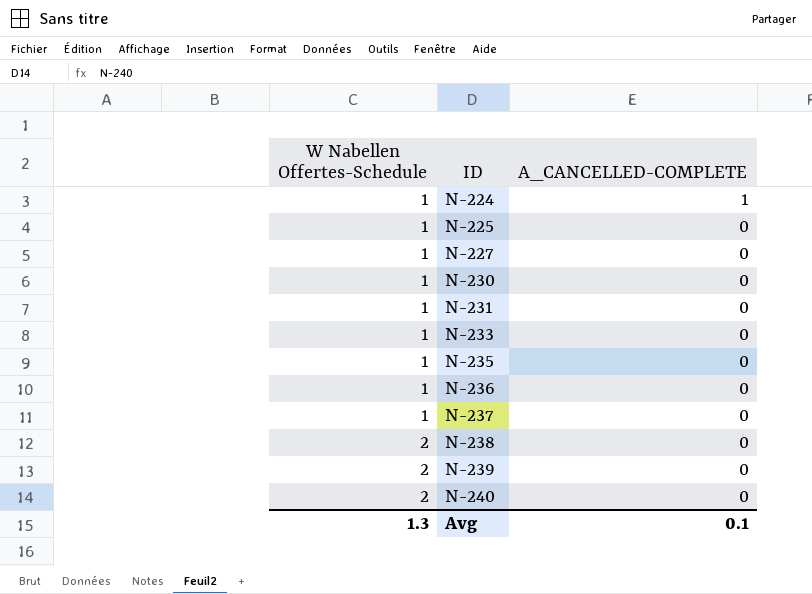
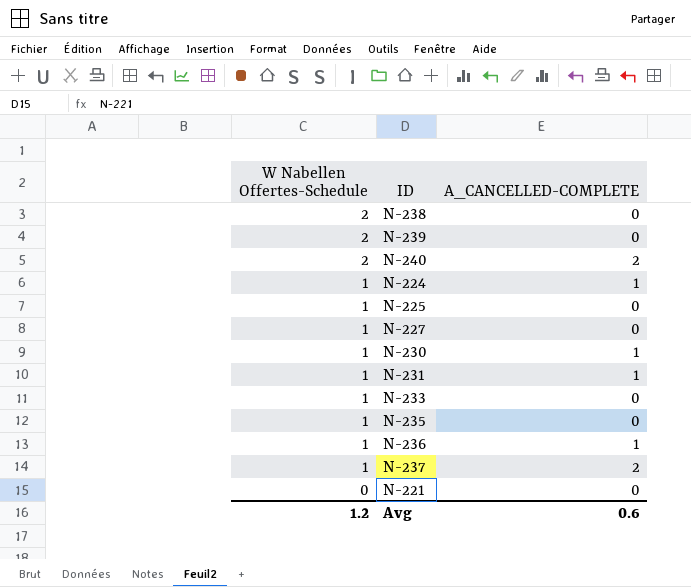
row order: W Nabellen Offertes-Schedule ascending -> W Nabellen Offertes-Schedule descending
N-240 | A_CANCELLED-COMPLETE: 0 -> 2
N-230 | A_CANCELLED-COMPLETE: 0 -> 1
N-231 | A_CANCELLED-COMPLETE: 0 -> 1
N-236 | A_CANCELLED-COMPLETE: 0 -> 1
N-237 | A_CANCELLED-COMPLETE: 0 -> 2
row N-221: none -> 0 | 0
Avg | W Nabellen Offertes-Schedule: 1.3 -> 1.2
Avg | A_CANCELLED-COMPLETE: 0.1 -> 0.6

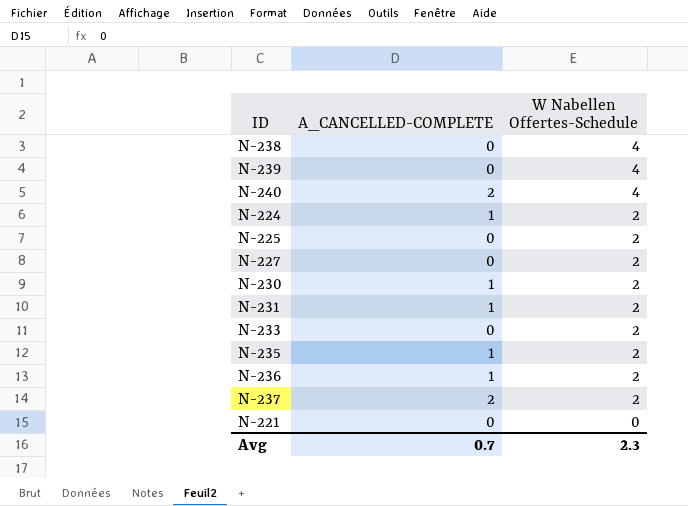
column W Nabellen Offertes-Schedule | position: 1 -> 3
N-238 | W Nabellen Offertes-Schedule: 2 -> 4
N-239 | W Nabellen Offertes-Schedule: 2 -> 4
N-240 | W Nabellen Offertes-Schedule: 2 -> 4
N-224 | W Nabellen Offertes-Schedule: 1 -> 2
N-225 | W Nabellen Offertes-Schedule: 1 -> 2
N-227 | W Nabellen Offertes-Schedule: 1 -> 2
N-230 | W Nabellen Offertes-Schedule: 1 -> 2
N-231 | W Nabellen Offertes-Schedule: 1 -> 2
N-233 | W Nabellen Offertes-Schedule: 1 -> 2
N-235 | A_CANCELLED-COMPLETE: 0 -> 1
N-235 | W Nabellen Offertes-Schedule: 1 -> 2
N-236 | W Nabellen Offertes-Schedule: 1 -> 2
N-237 | W Nabellen Offertes-Schedule: 1 -> 2
Avg | A_CANCELLED-COMPLETE: 0.6 -> 0.7
Avg | W Nabellen Offertes-Schedule: 1.2 -> 2.3

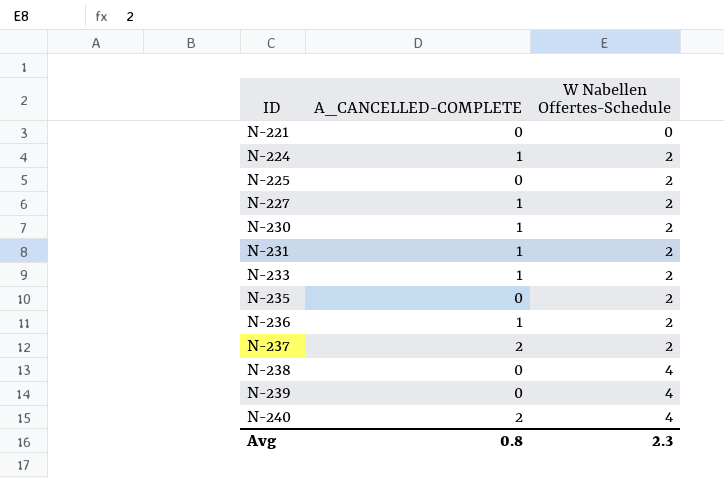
row order: W Nabellen Offertes-Schedule descending -> ID ascending
N-227 | A_CANCELLED-COMPLETE: 0 -> 1
N-233 | A_CANCELLED-COMPLETE: 0 -> 1
N-235 | A_CANCELLED-COMPLETE: 1 -> 0
Avg | A_CANCELLED-COMPLETE: 0.7 -> 0.8

